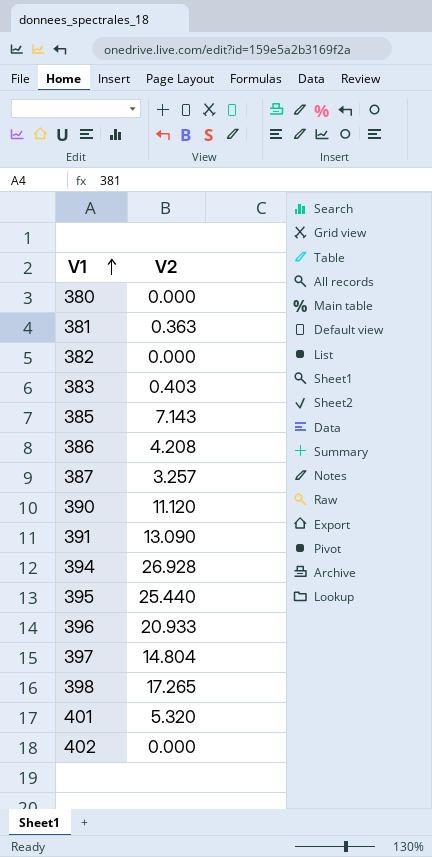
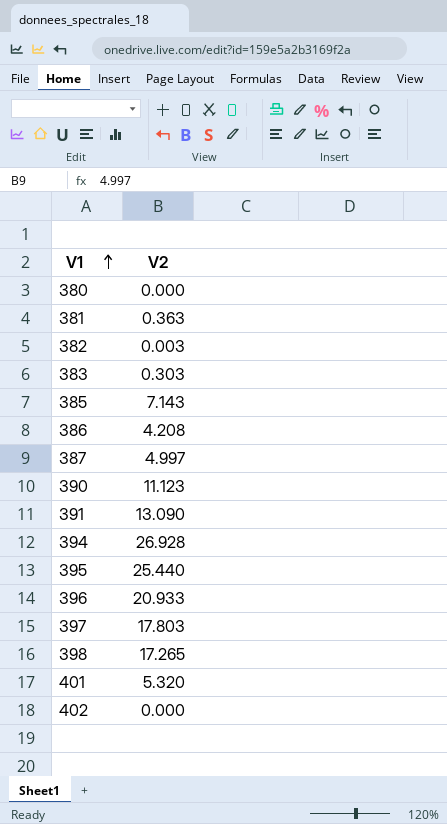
382 | V2: 0.000 -> 0.003
383 | V2: 0.403 -> 0.303
387 | V2: 3.257 -> 4.997
390 | V2: 11.120 -> 11.123
397 | V2: 14.804 -> 17.803

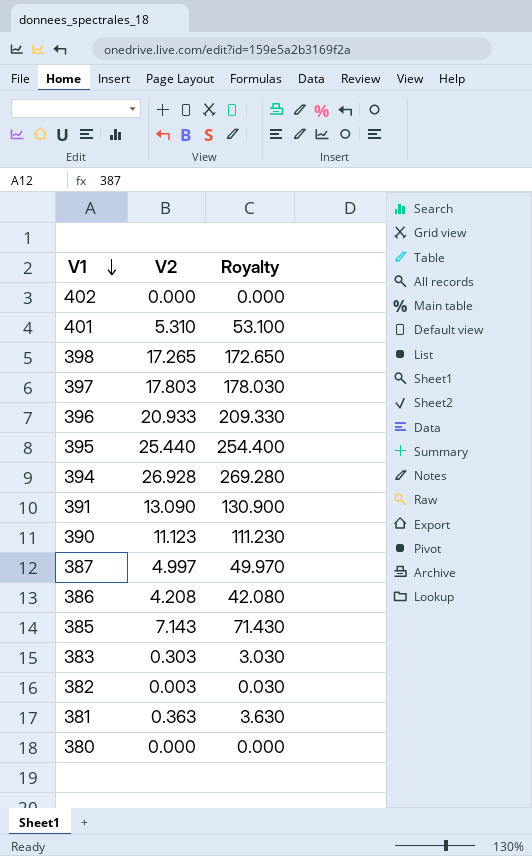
row order: V1 ascending -> V1 descending
column Royalty | formula: none -> [V2] * 10
401 | V2: 5.320 -> 5.310

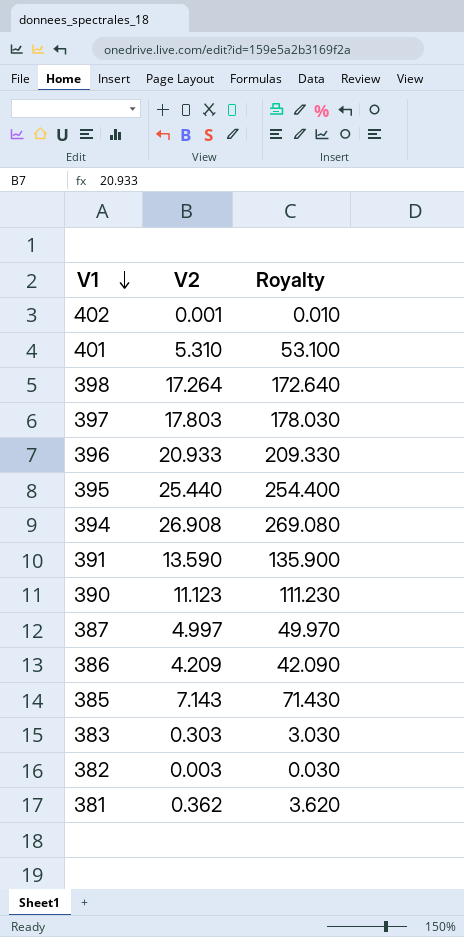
row 380: 0.000 | 0.000 -> none
402 | V2: 0.000 -> 0.001
402 | Royalty: 0.000 -> 0.010
398 | V2: 17.265 -> 17.264
398 | Royalty: 172.650 -> 172.640
394 | V2: 26.928 -> 26.908
394 | Royalty: 269.280 -> 269.080
391 | V2: 13.090 -> 13.590
391 | Royalty: 130.900 -> 135.900
386 | V2: 4.208 -> 4.209
386 | Royalty: 42.080 -> 42.090
381 | V2: 0.363 -> 0.362
381 | Royalty: 3.630 -> 3.620

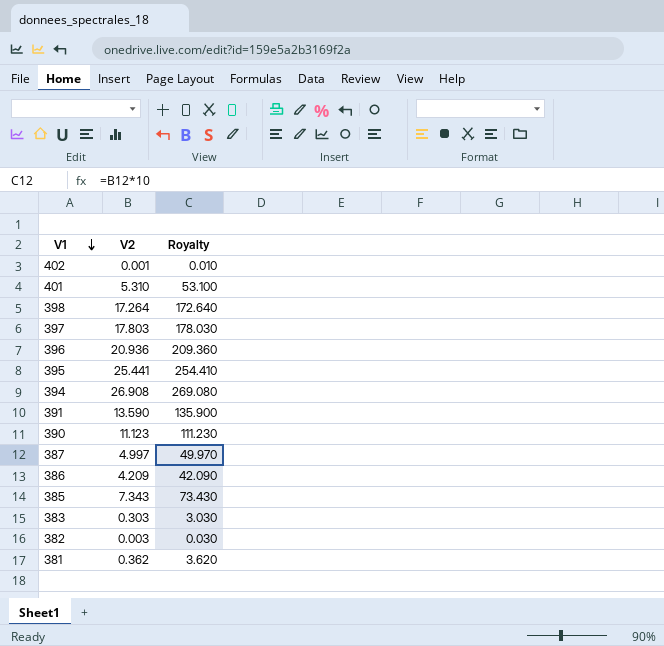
396 | V2: 20.933 -> 20.936
396 | Royalty: 209.330 -> 209.360
395 | V2: 25.440 -> 25.441
395 | Royalty: 254.400 -> 254.410
385 | V2: 7.143 -> 7.343
385 | Royalty: 71.430 -> 73.430

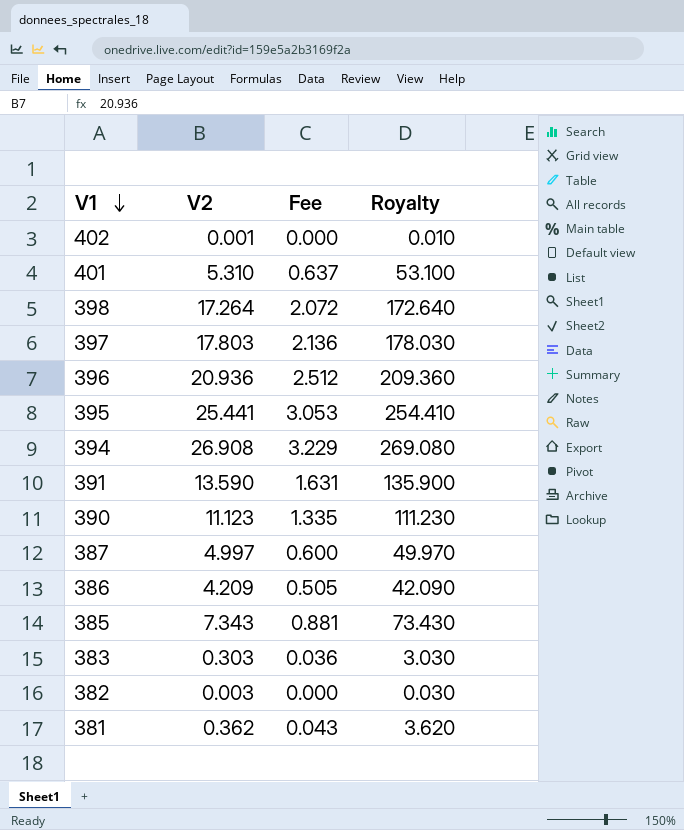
column Fee | formula: none -> [V2] * 0.12

